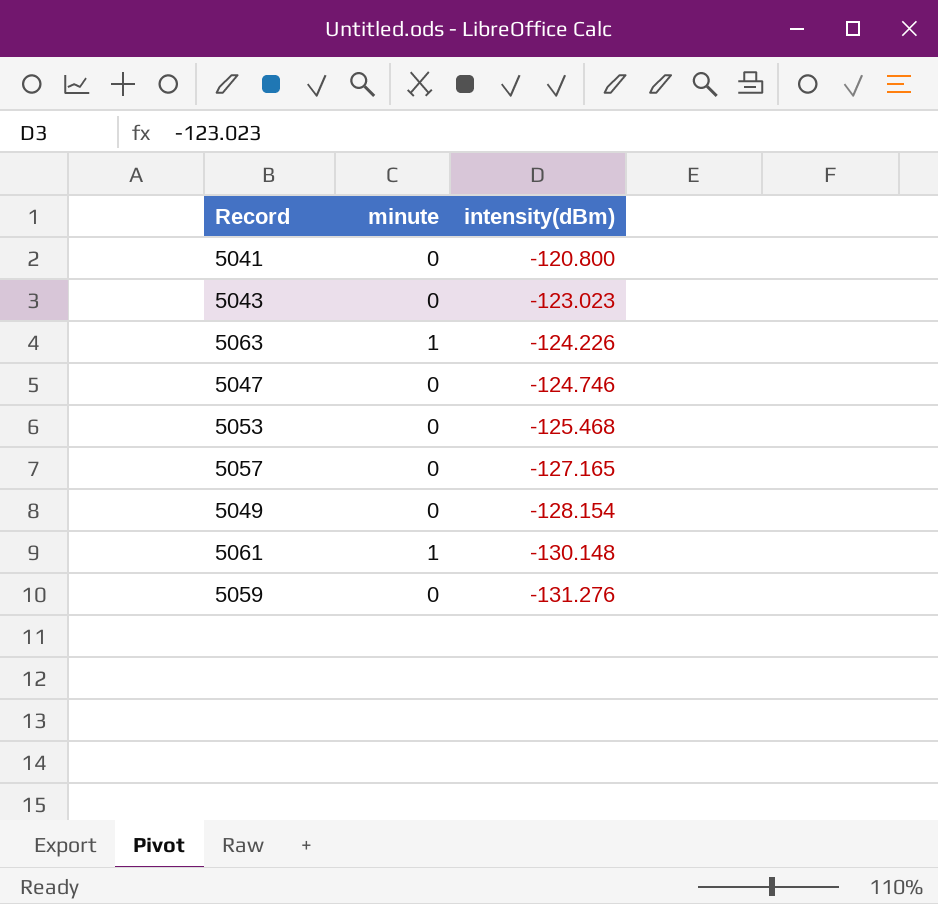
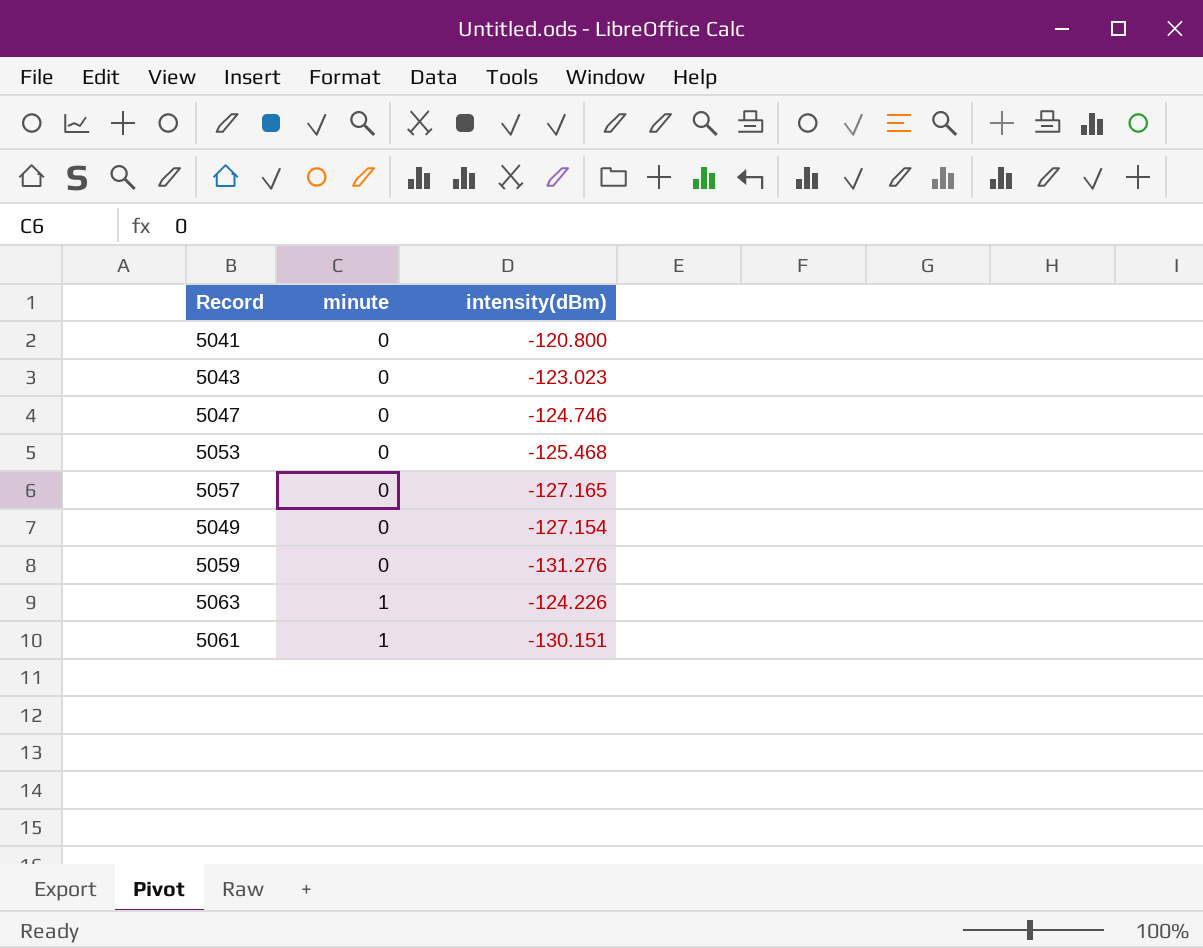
row order: intensity(dBm) descending -> minute ascending
5049 | intensity(dBm): -128.154 -> -127.154
5061 | intensity(dBm): -130.148 -> -130.151

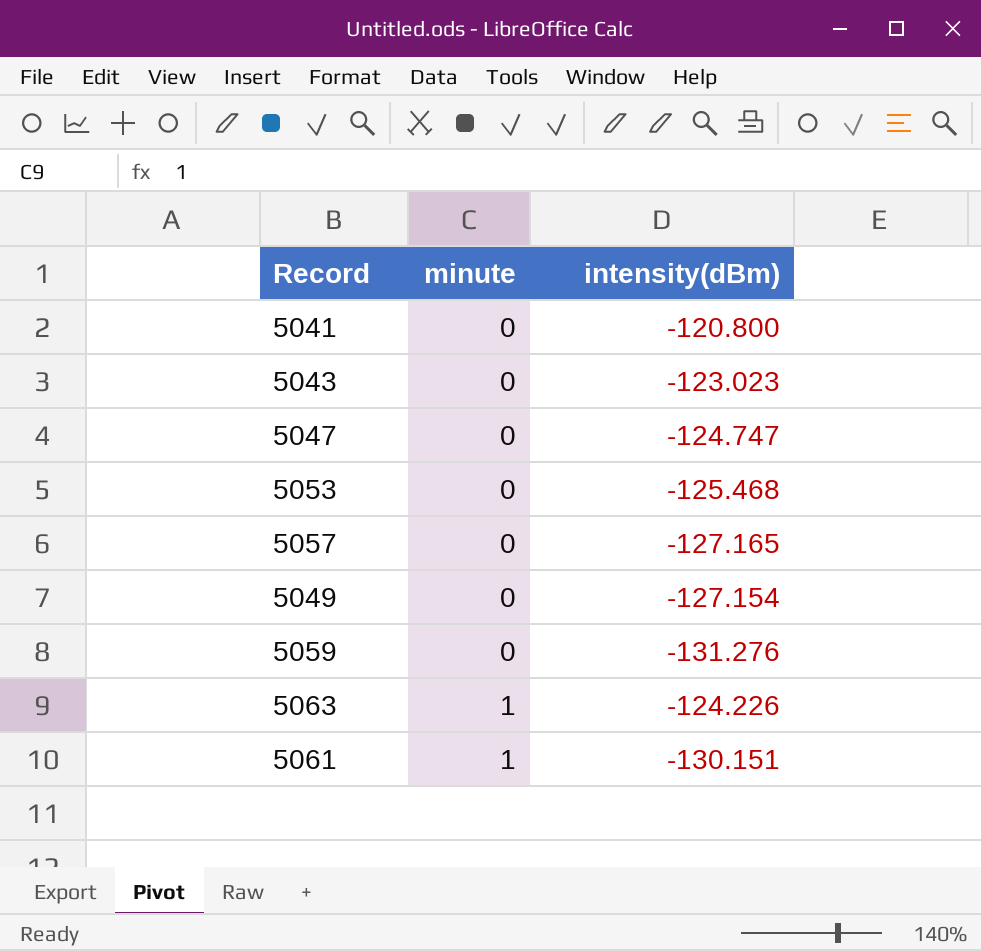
5047 | intensity(dBm): -124.746 -> -124.747

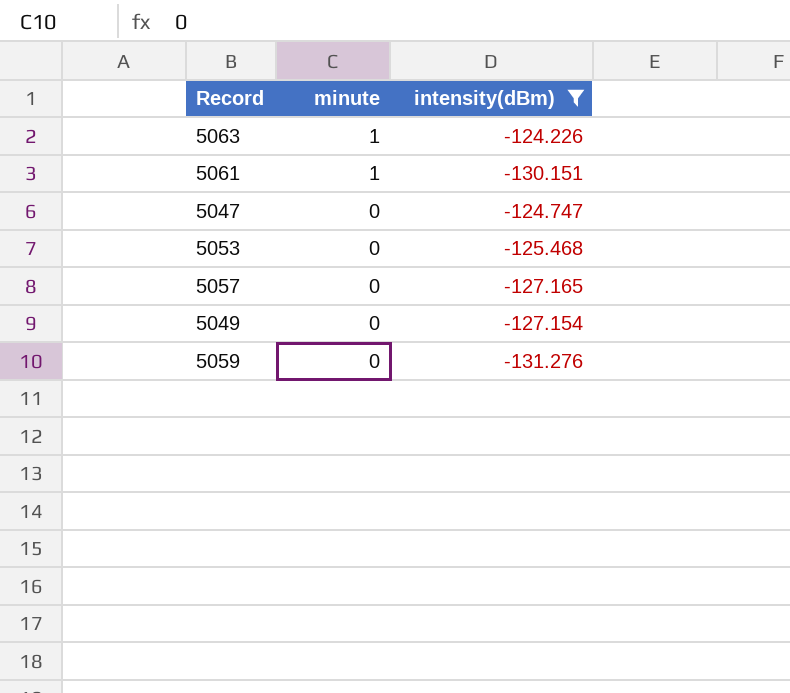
filter: none -> intensity(dBm) <= -124.226
row order: minute ascending -> minute descending

